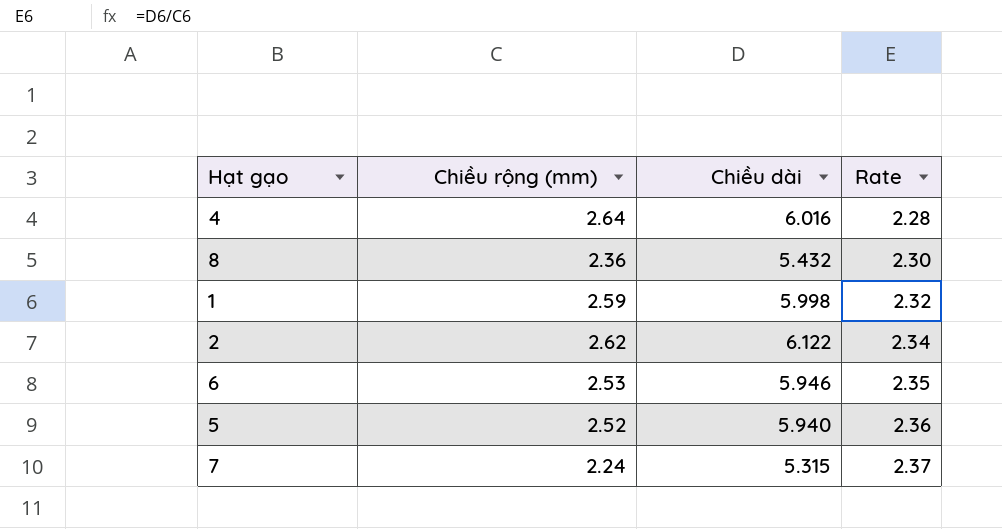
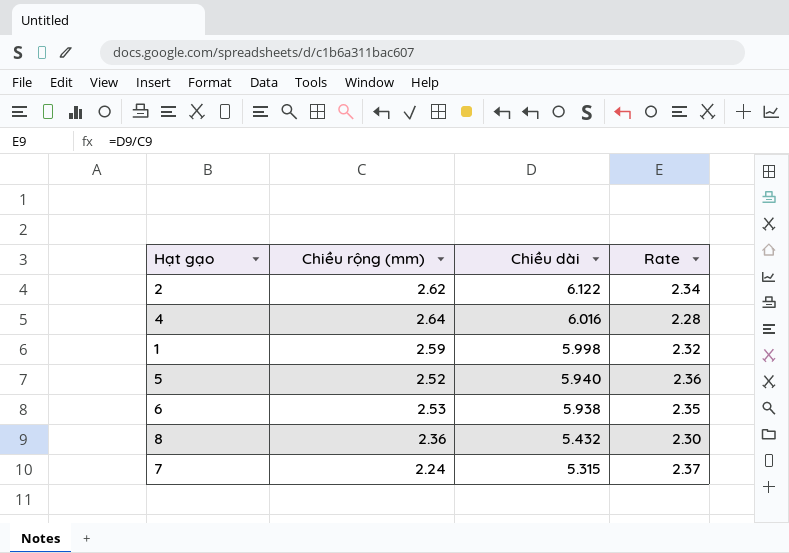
row order: Rate ascending -> Chiều dài descending
6 | Chiều dài: 5.946 -> 5.938

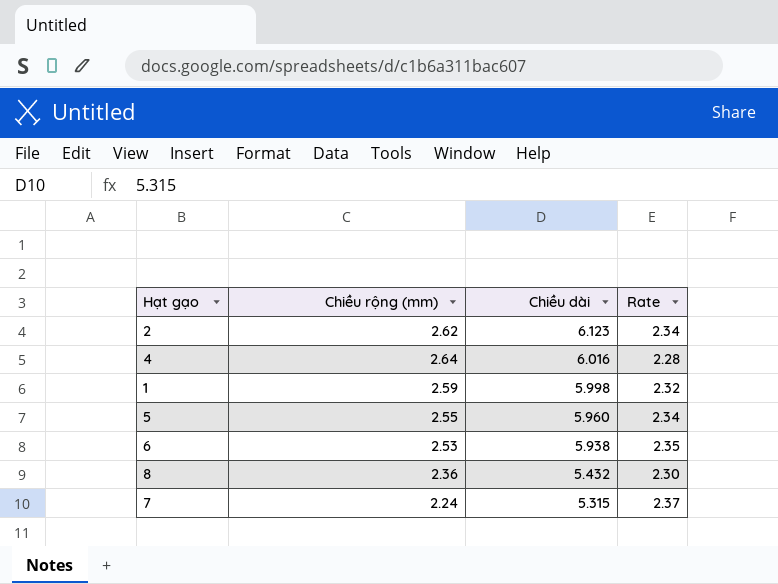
2 | Chiều dài: 6.122 -> 6.123
5 | Chiều rộng (mm): 2.52 -> 2.55
5 | Chiều dài: 5.940 -> 5.960
5 | Rate: 2.36 -> 2.34

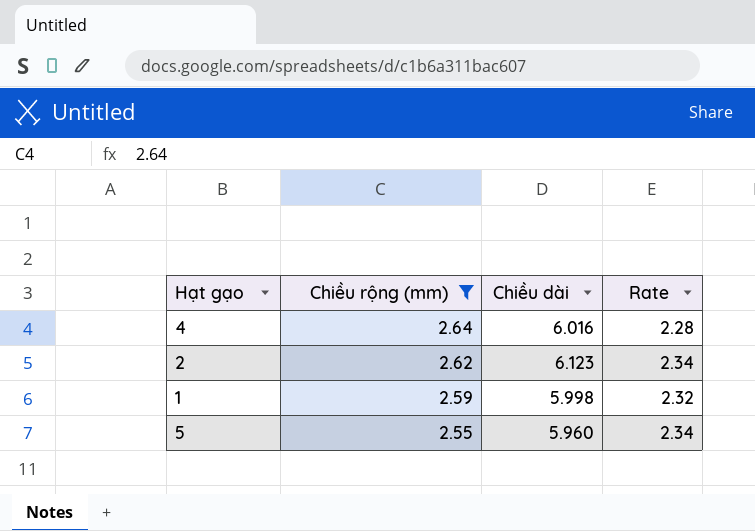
filter: none -> Chiều rộng (mm) >= 2.55
row order: Chiều dài descending -> Chiều rộng (mm) descending

